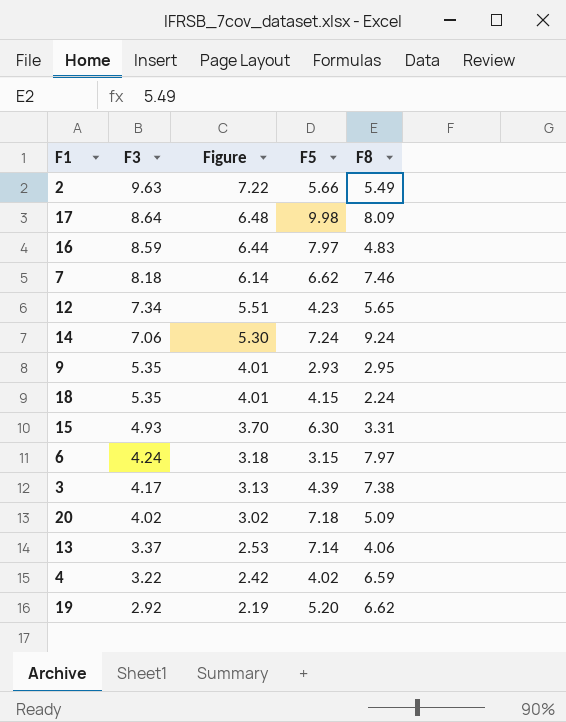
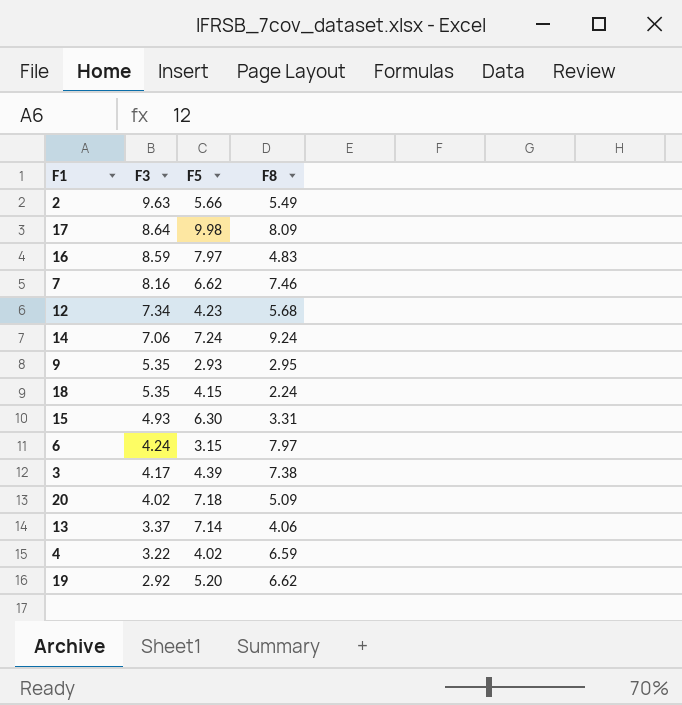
column Figure | formula: [F3] * 0.75 -> none
7 | F3: 8.18 -> 8.16
12 | F8: 5.65 -> 5.68

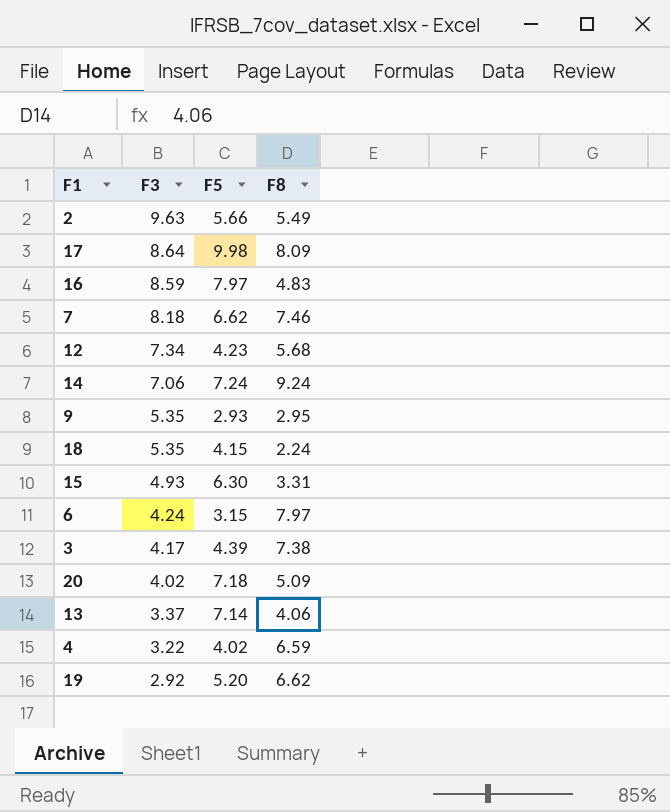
7 | F3: 8.16 -> 8.18

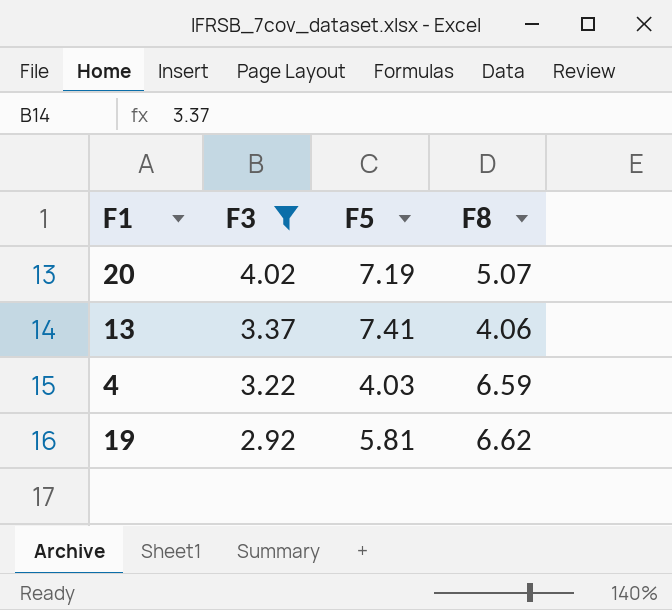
filter: none -> F3 <= 4.02
20 | F5: 7.18 -> 7.19
20 | F8: 5.09 -> 5.07
13 | F5: 7.14 -> 7.41
4 | F5: 4.02 -> 4.03
19 | F5: 5.20 -> 5.81

